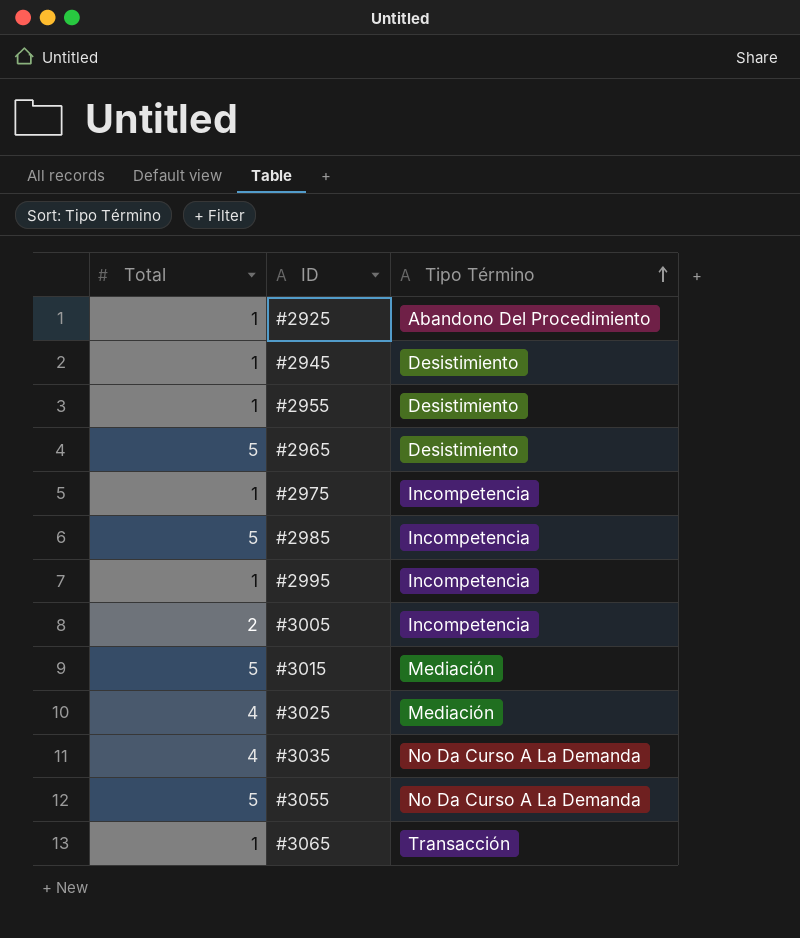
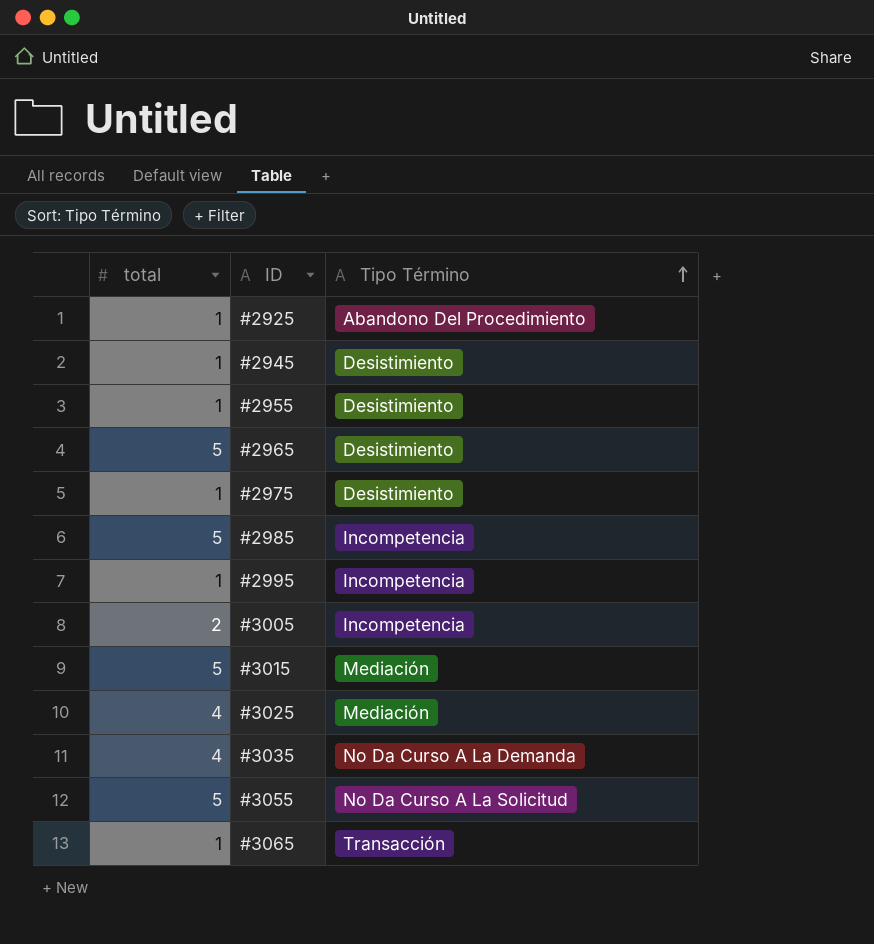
column name: Total -> total
#2975 | Tipo Término: Incompetencia -> Desistimiento
#3055 | Tipo Término: No Da Curso A La Demanda -> No Da Curso A La Solicitud

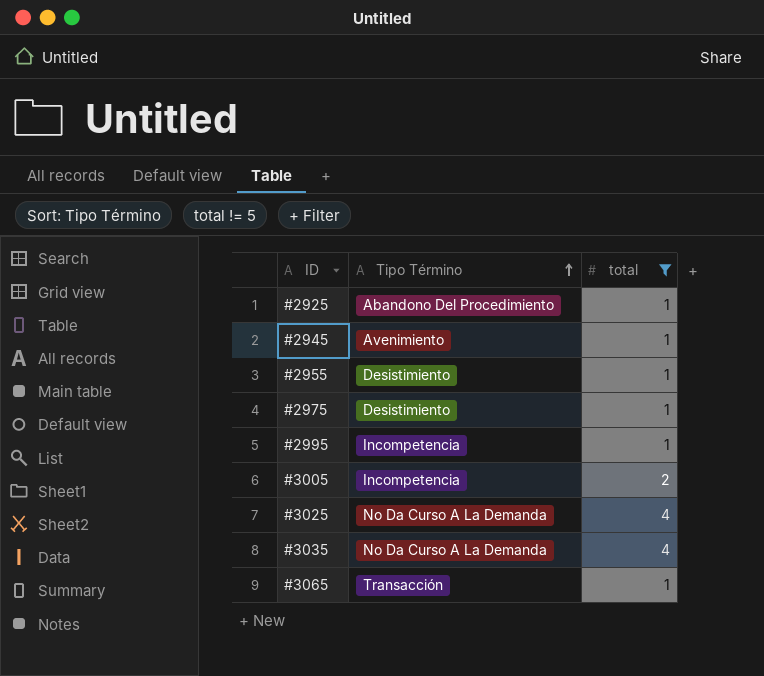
filter: none -> total != 5
column total | position: 1 -> 3
#2945 | Tipo Término: Desistimiento -> Avenimiento
#3025 | Tipo Término: Mediación -> No Da Curso A La Demanda

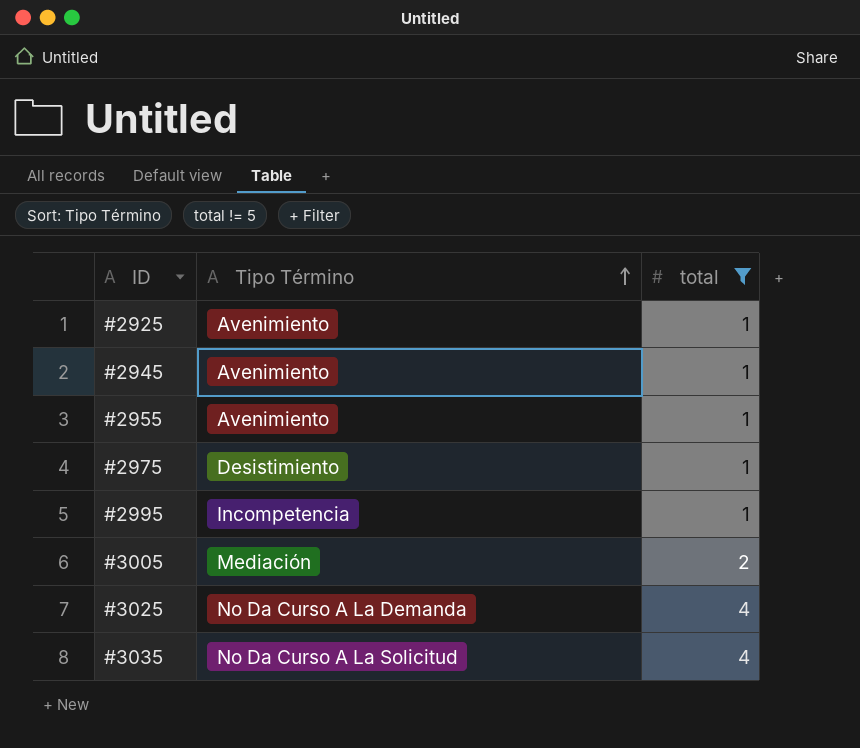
row #3065: Transacción | 1 -> none
#2925 | Tipo Término: Abandono Del Procedimiento -> Avenimiento
#2955 | Tipo Término: Desistimiento -> Avenimiento
#3005 | Tipo Término: Incompetencia -> Mediación
#3035 | Tipo Término: No Da Curso A La Demanda -> No Da Curso A La Solicitud

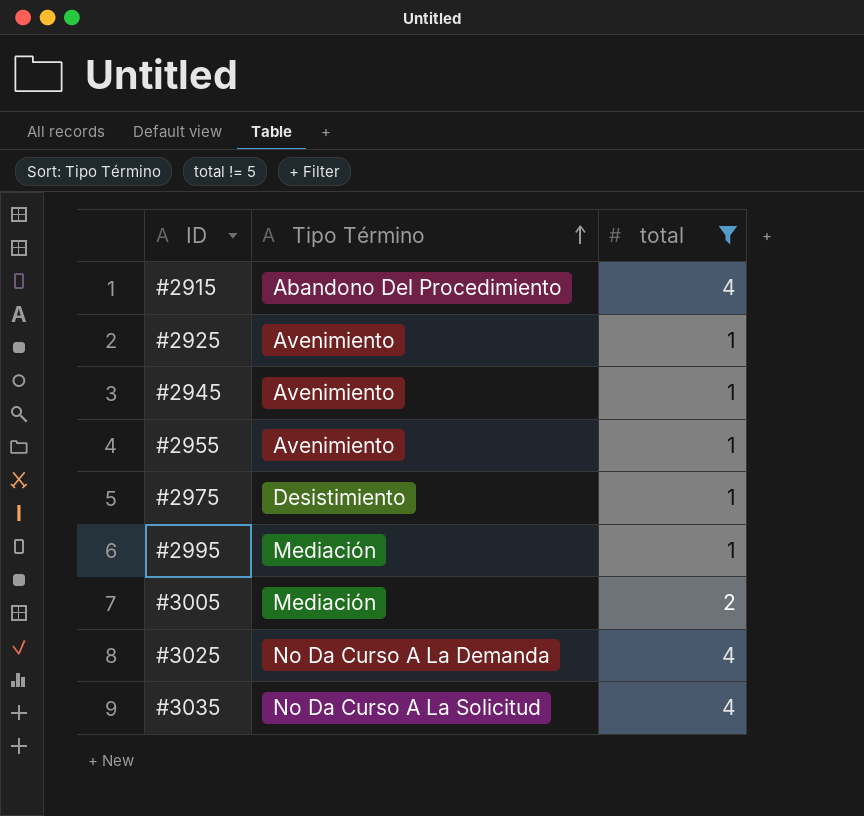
row #2915: none -> Abandono Del Procedimiento | 4
#2995 | Tipo Término: Incompetencia -> Mediación

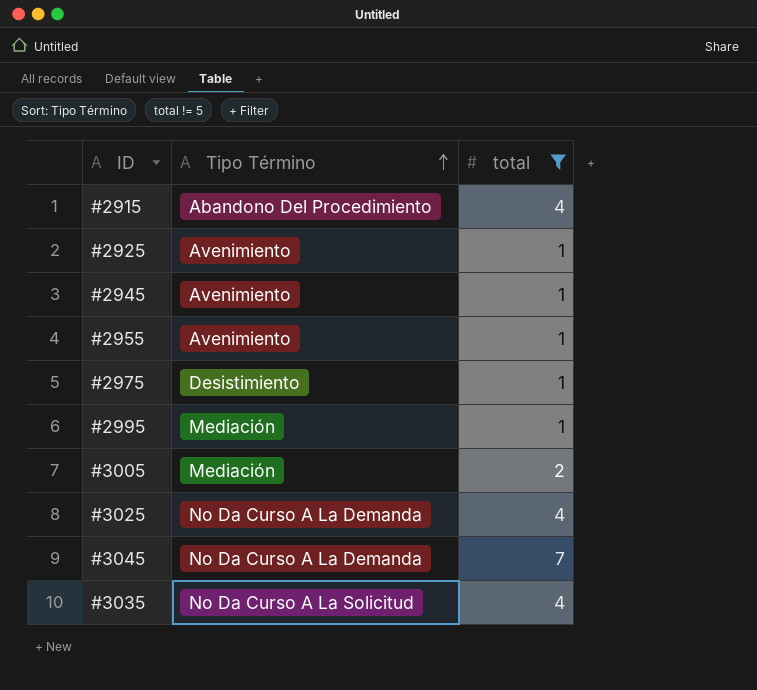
row #3045: none -> No Da Curso A La Demanda | 7

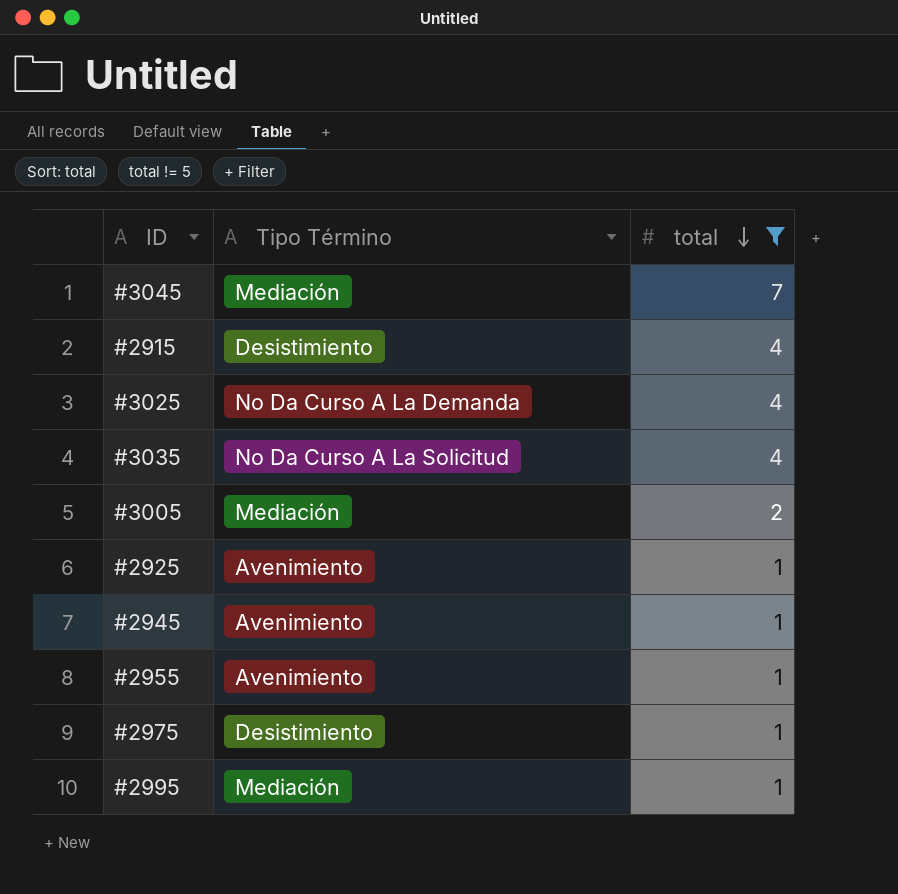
row order: Tipo Término ascending -> total descending
#3045 | Tipo Término: No Da Curso A La Demanda -> Mediación
#2915 | Tipo Término: Abandono Del Procedimiento -> Desistimiento

